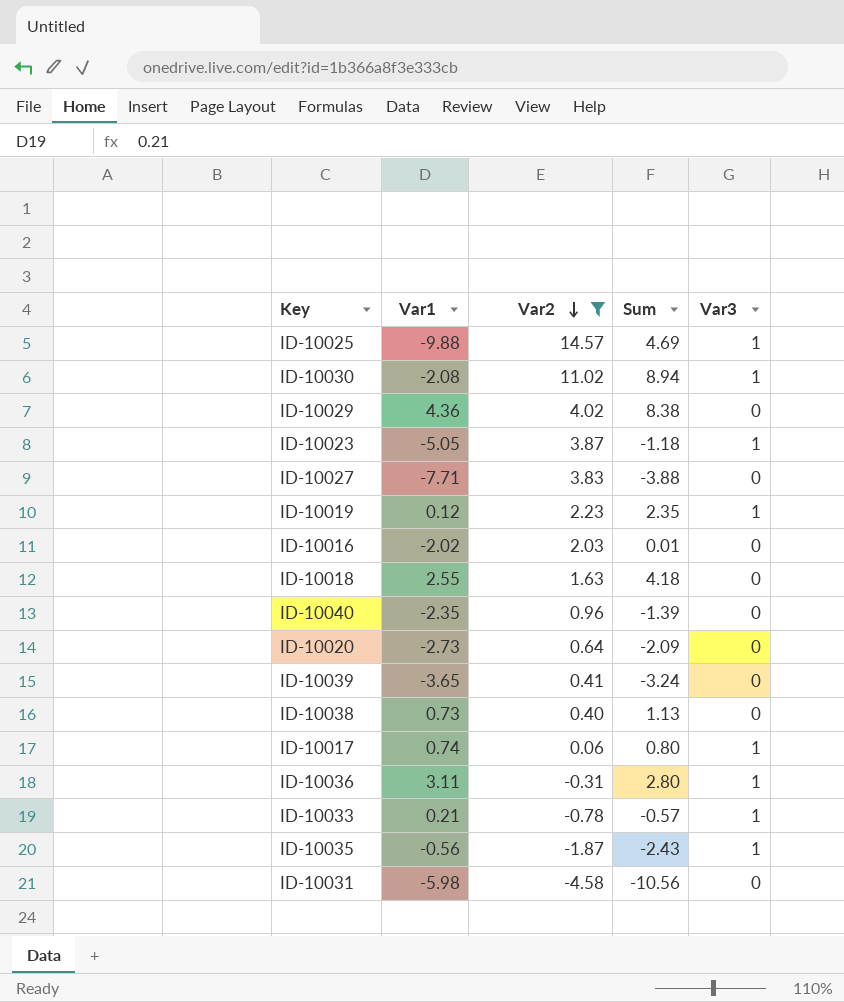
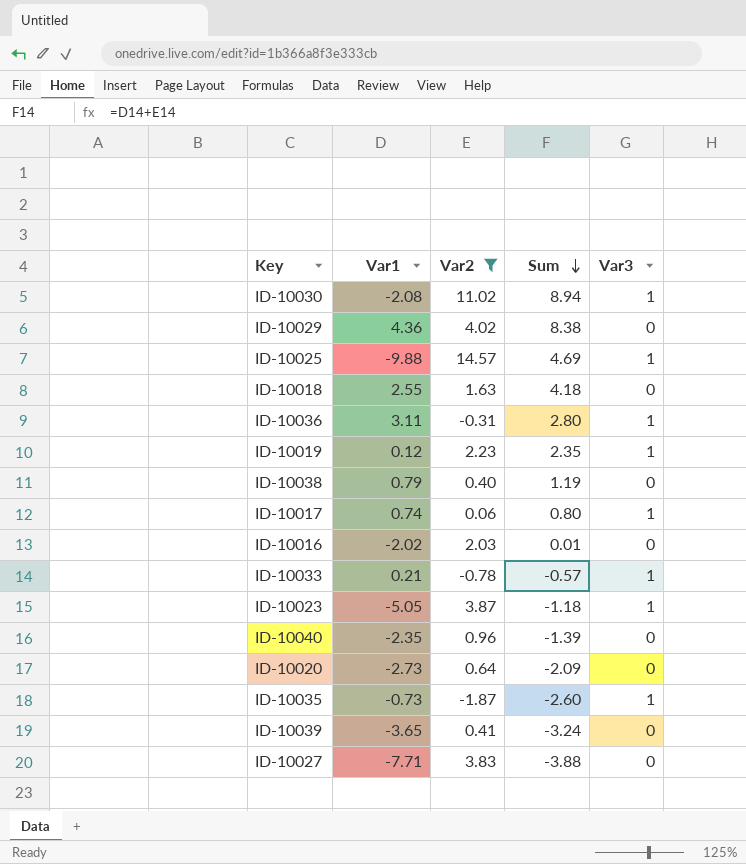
row order: Var2 descending -> Sum descending
row ID-10031: -5.98 | -4.58 | -10.56 | 0 -> none
ID-10038 | Var1: 0.73 -> 0.79
ID-10038 | Sum: 1.13 -> 1.19
ID-10035 | Var1: -0.56 -> -0.73
ID-10035 | Sum: -2.43 -> -2.60

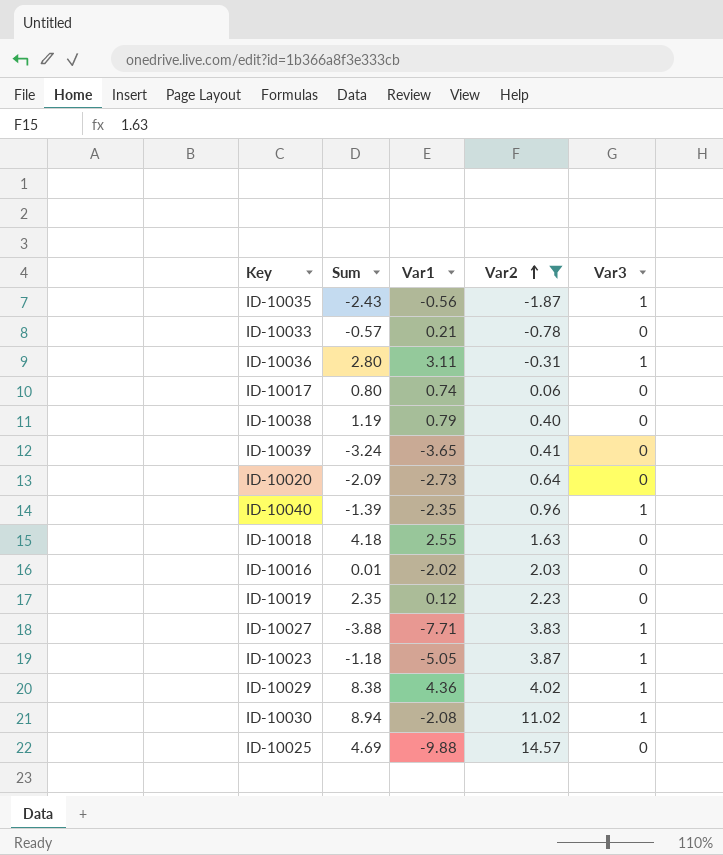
row order: Sum descending -> Var2 ascending
column Sum | position: 4 -> 2
ID-10035 | Sum: -2.60 -> -2.43
ID-10035 | Var1: -0.73 -> -0.56
ID-10033 | Var3: 1 -> 0
ID-10017 | Var3: 1 -> 0
ID-10040 | Var3: 0 -> 1
ID-10019 | Var3: 1 -> 0
ID-10027 | Var3: 0 -> 1
ID-10029 | Var3: 0 -> 1
ID-10025 | Var3: 1 -> 0

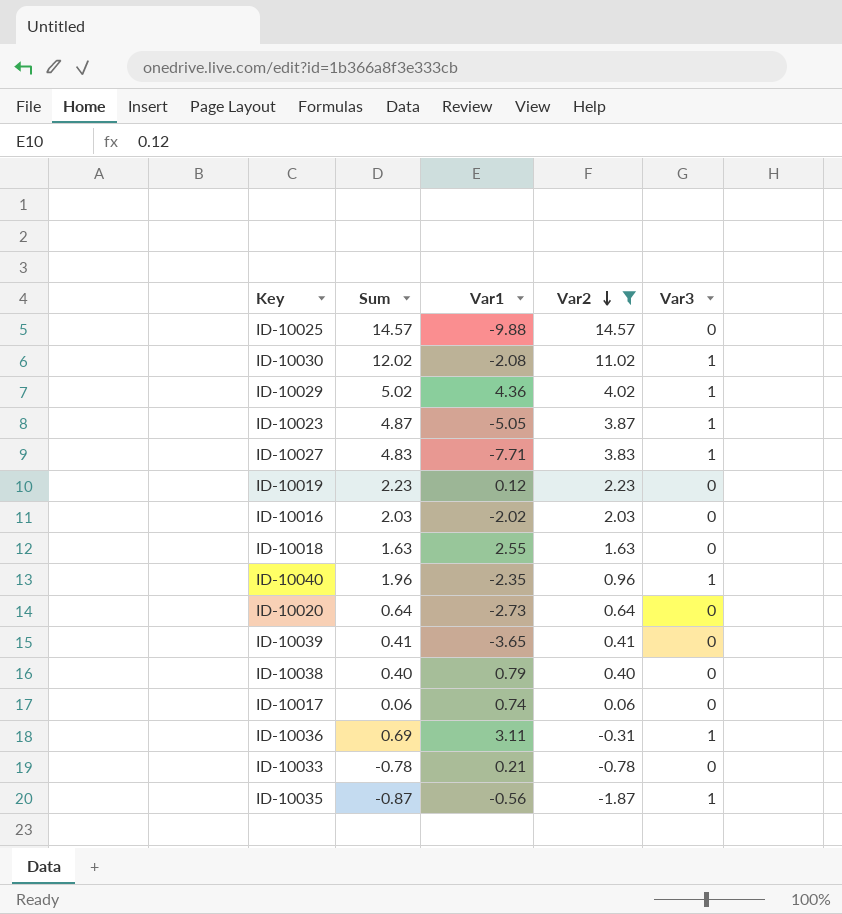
row order: Var2 ascending -> Var2 descending
column Sum | formula: [Var1] + [Var2] -> [Var2] + [Var3]

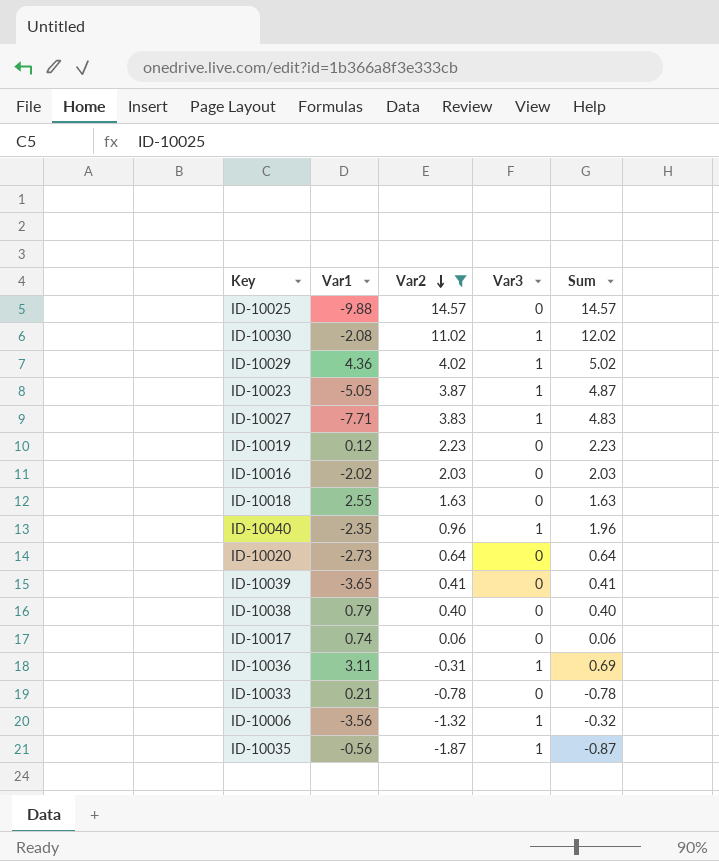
column Sum | position: 2 -> 5
row ID-10006: none -> -3.56 | -1.32 | 1 | -0.32

